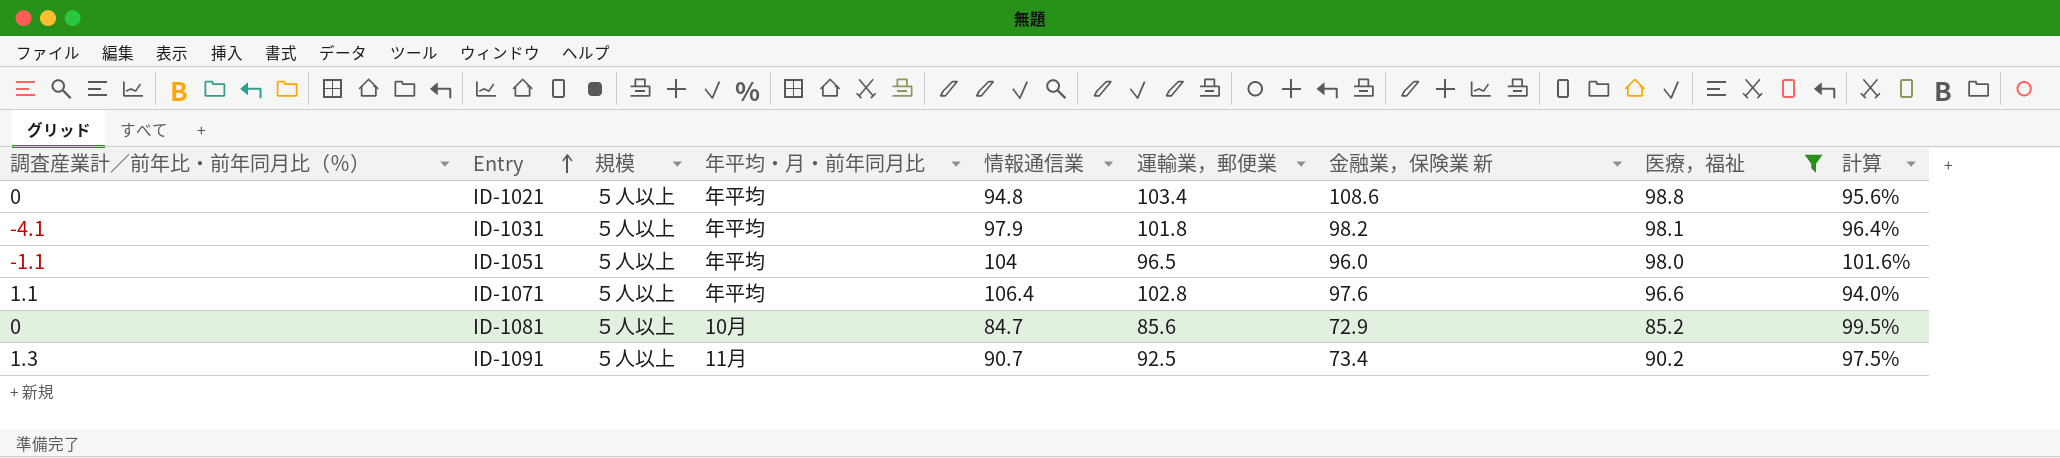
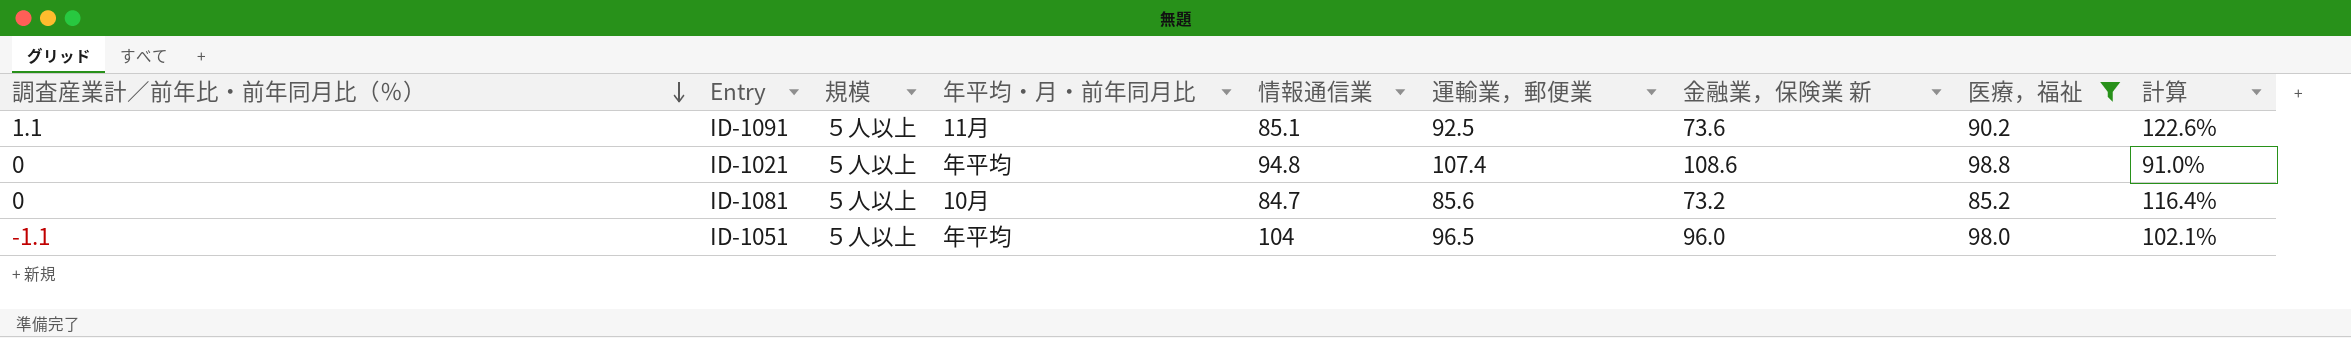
row order: Entry ascending -> 調査産業計／前年比・前年同月比（％） descending
column 計算 | formula: [医療，福祉] / [運輸業，郵便業] -> [医療，福祉] / [金融業，保険業 新]
row ID-1031: -4.1 | ５人以上 | 年平均 | 97.9 | 101.8 | 98.2 | 98.1 | 96.4% -> none
row ID-1071: 1.1 | ５人以上 | 年平均 | 106.4 | 102.8 | 97.6 | 96.6 | 94.0% -> none
ID-1091 | 調査産業計／前年比・前年同月比（％）: 1.3 -> 1.1
ID-1091 | 情報通信業: 90.7 -> 85.1
ID-1091 | 金融業，保険業 新: 73.4 -> 73.6
ID-1021 | 運輸業，郵便業: 103.4 -> 107.4
ID-1081 | 金融業，保険業 新: 72.9 -> 73.2

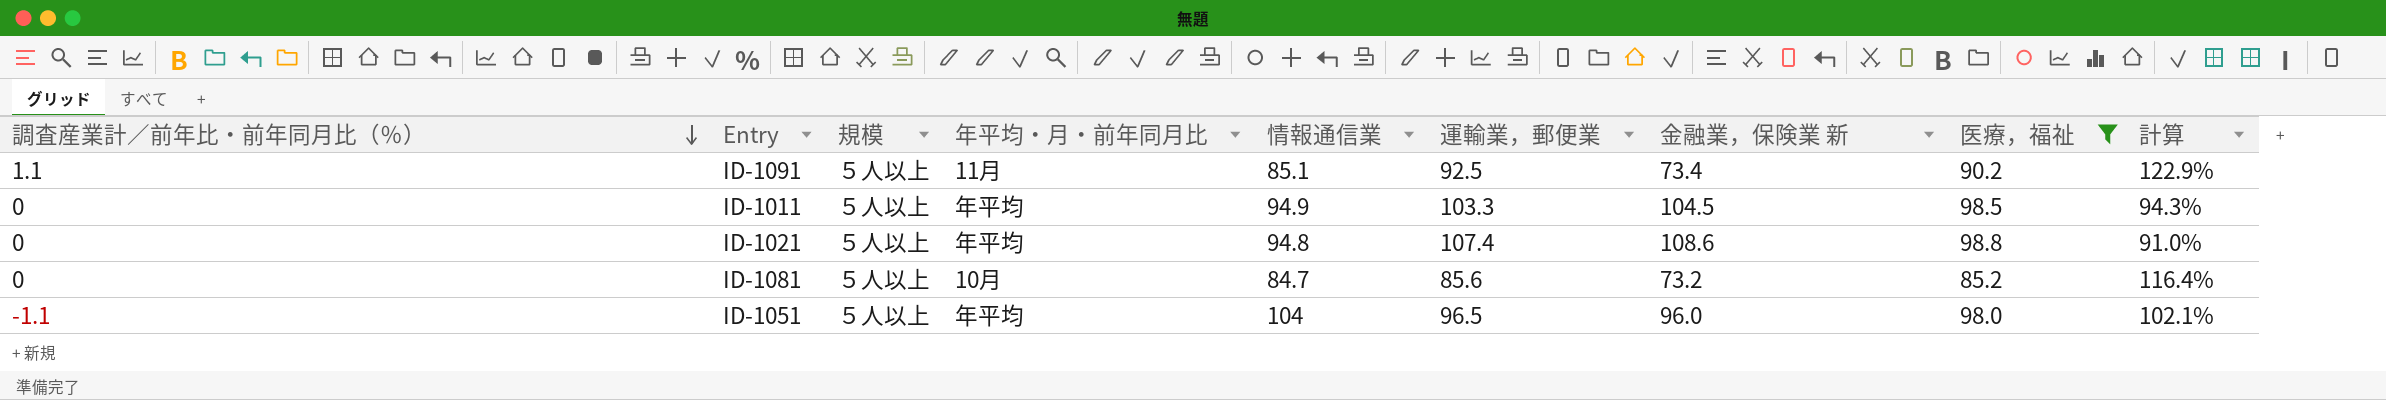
ID-1091 | 金融業，保険業 新: 73.6 -> 73.4
ID-1091 | 計算: 122.6% -> 122.9%
row ID-1011: none -> 0 | ５人以上 | 年平均 | 94.9 | 103.3 | 104.5 | 98.5 | 94.3%

